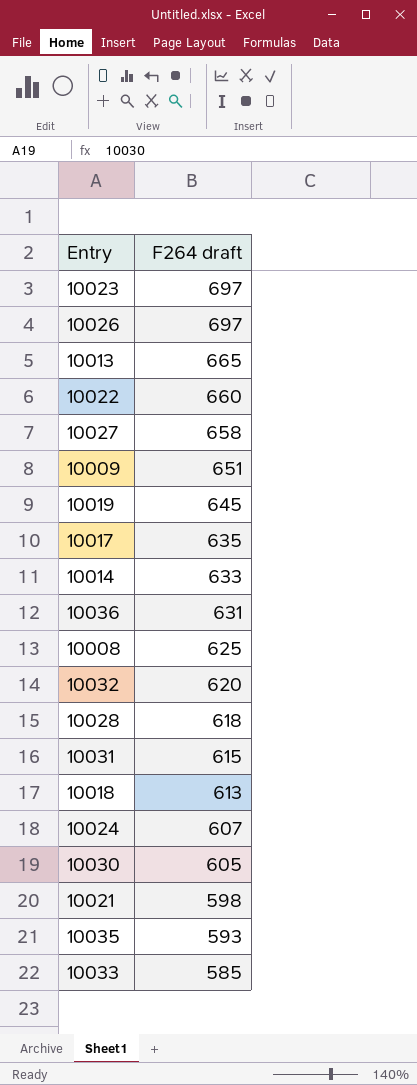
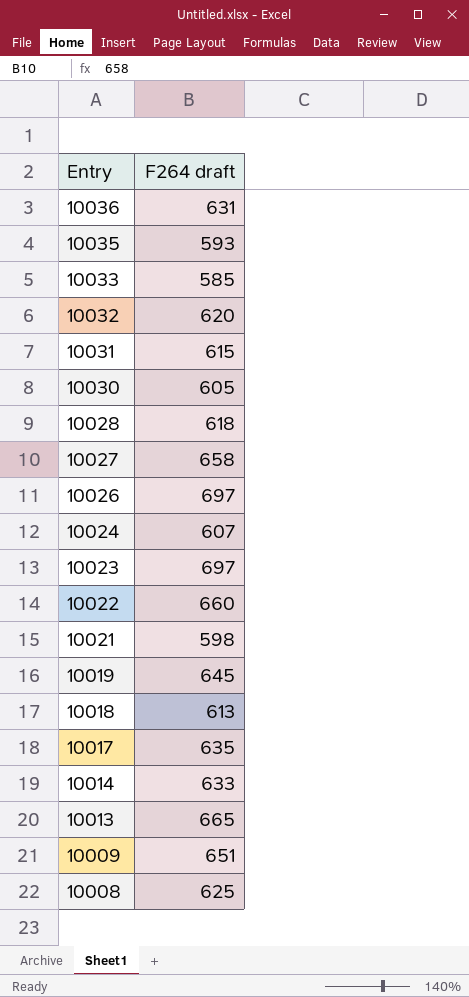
row order: F264 draft descending -> Entry descending

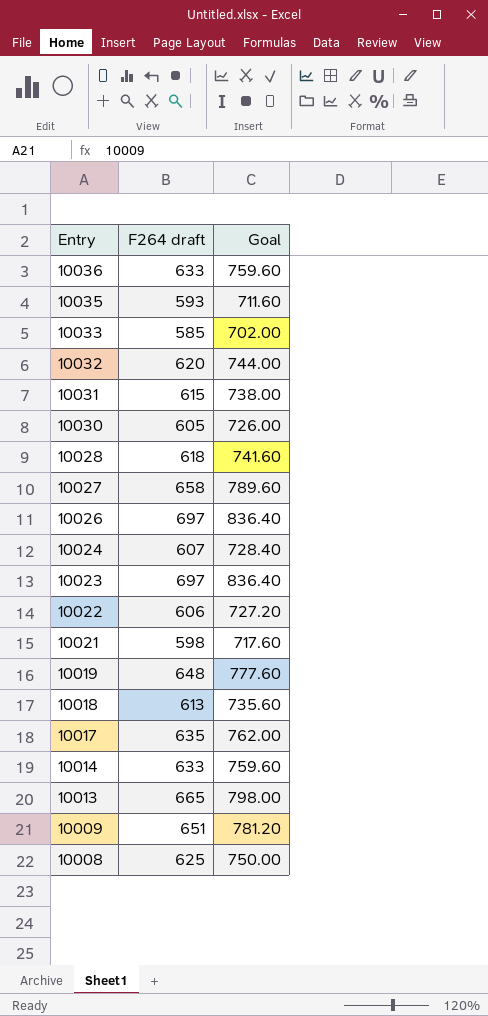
column Goal | formula: none -> [F264 draft] * 1.2
10036 | F264 draft: 631 -> 633
10022 | F264 draft: 660 -> 606
10019 | F264 draft: 645 -> 648

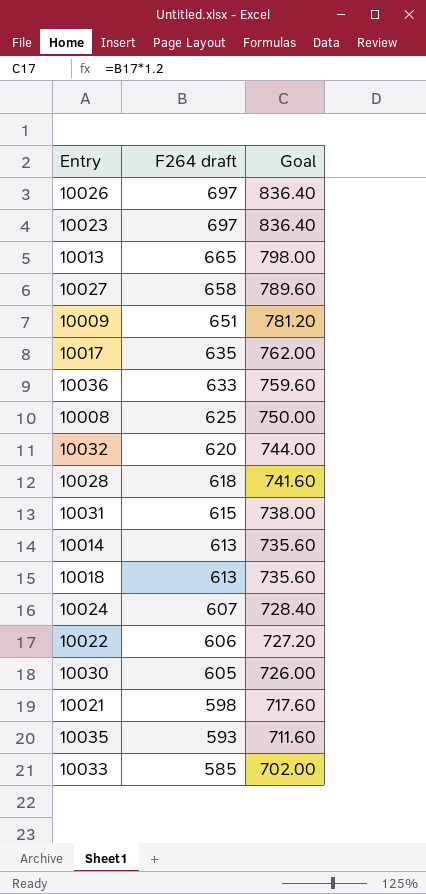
row order: Entry descending -> F264 draft descending
row 10019: 648 | 777.60 -> none
10014 | F264 draft: 633 -> 613
10014 | Goal: 759.60 -> 735.60

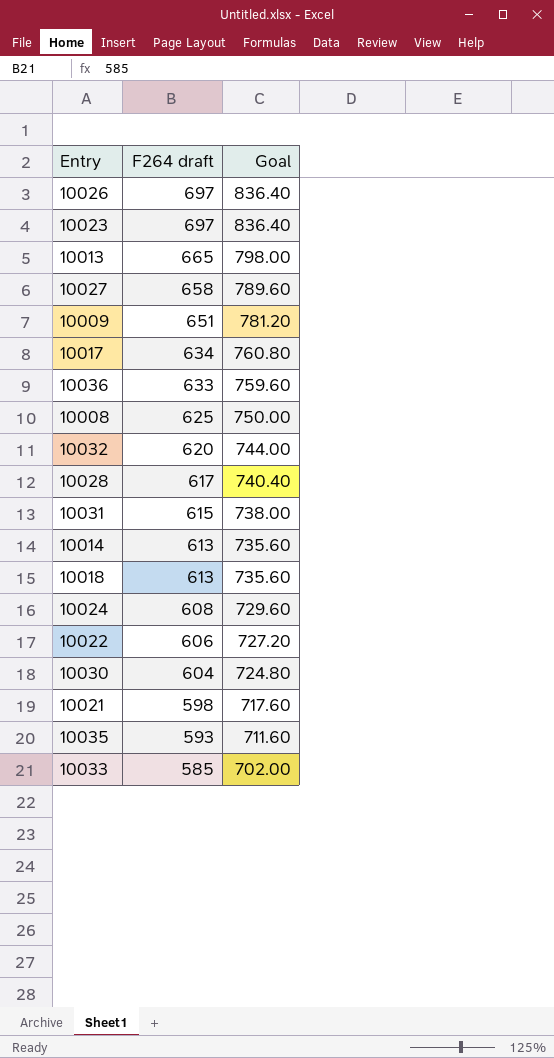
10017 | F264 draft: 635 -> 634
10017 | Goal: 762.00 -> 760.80
10028 | F264 draft: 618 -> 617
10028 | Goal: 741.60 -> 740.40
10024 | F264 draft: 607 -> 608
10024 | Goal: 728.40 -> 729.60
10030 | F264 draft: 605 -> 604
10030 | Goal: 726.00 -> 724.80

